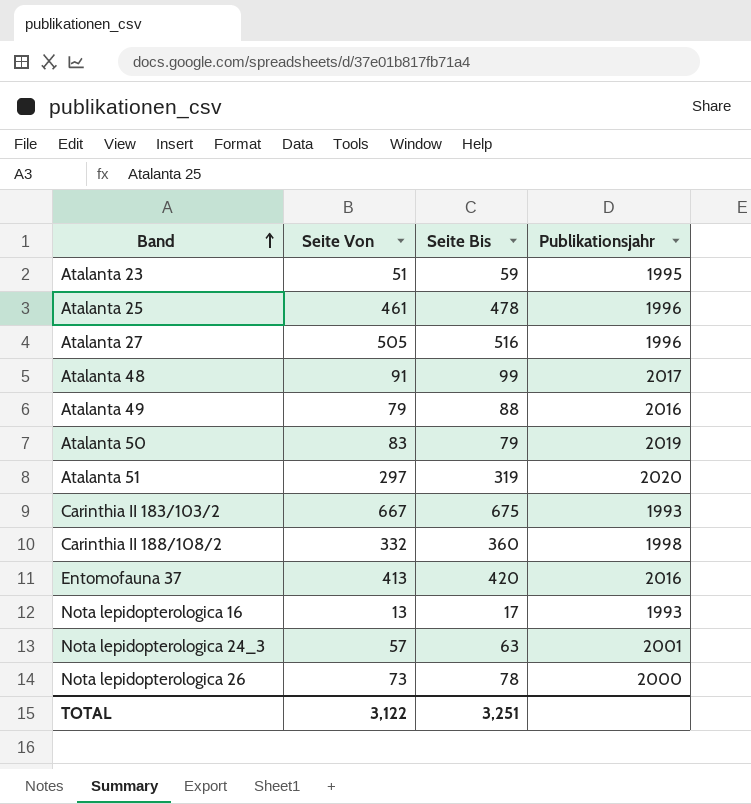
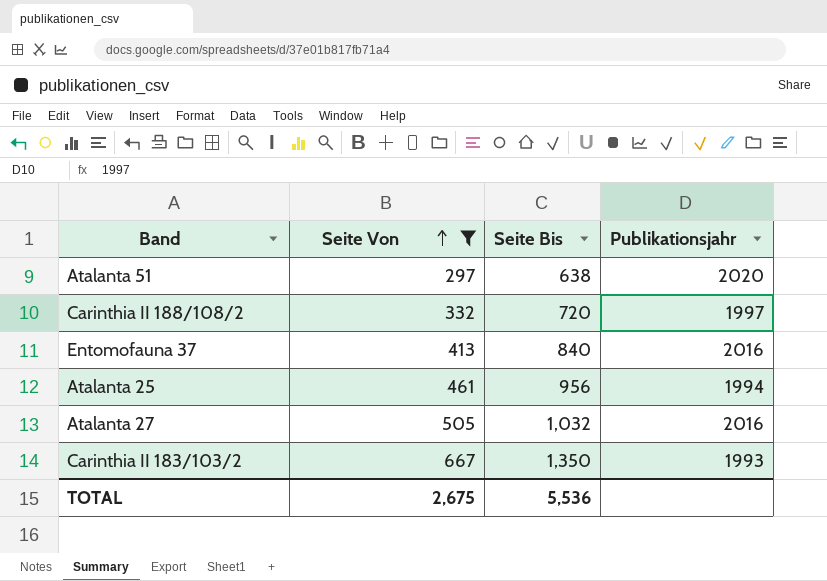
filter: none -> Seite Von >= 297
row order: Band ascending -> Seite Von ascending
Atalanta 51 | Seite Bis: 319 -> 638
Carinthia II 188/108/2 | Seite Bis: 360 -> 720
Carinthia II 188/108/2 | Publikationsjahr: 1998 -> 1997
Entomofauna 37 | Seite Bis: 420 -> 840
Atalanta 25 | Seite Bis: 478 -> 956
Atalanta 25 | Publikationsjahr: 1996 -> 1994
Atalanta 27 | Seite Bis: 516 -> 1,032
Atalanta 27 | Publikationsjahr: 1996 -> 2016
Carinthia II 183/103/2 | Seite Bis: 675 -> 1,350
TOTAL | Seite Von: 3,122 -> 2,675
TOTAL | Seite Bis: 3,251 -> 5,536

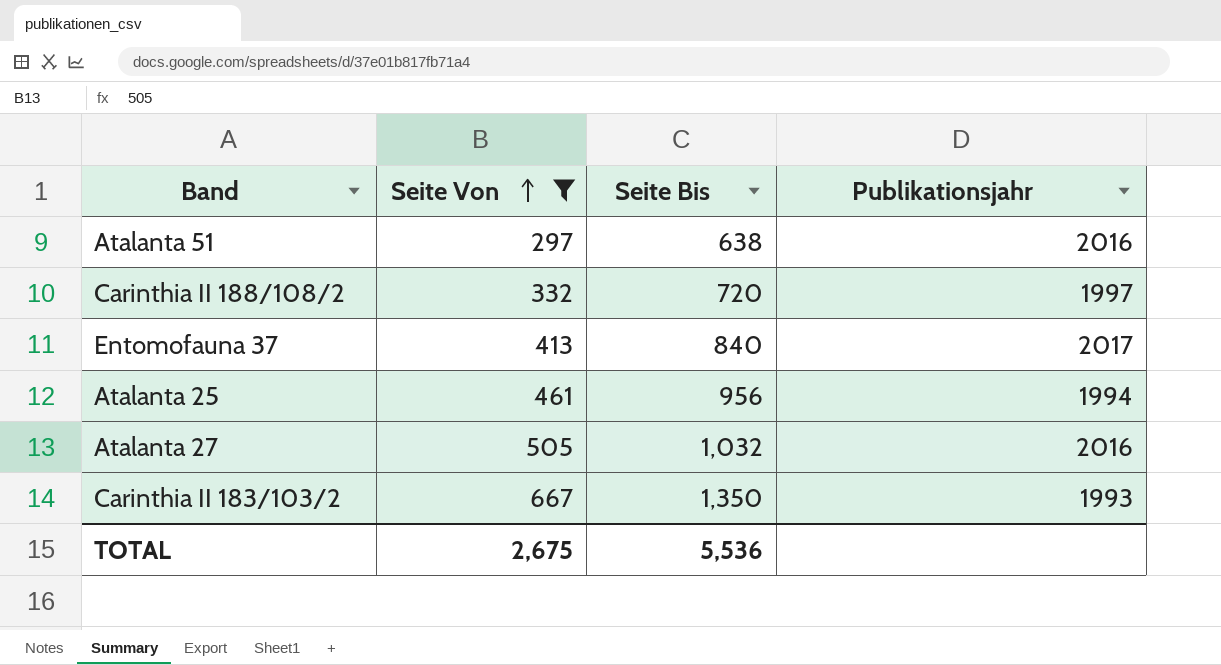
Atalanta 51 | Publikationsjahr: 2020 -> 2016
Entomofauna 37 | Publikationsjahr: 2016 -> 2017

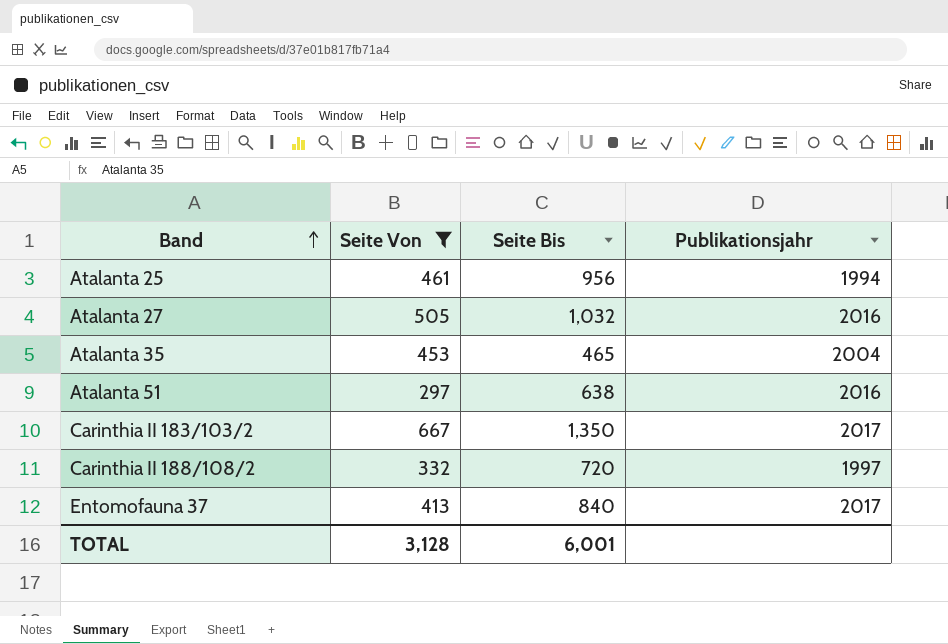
row order: Seite Von ascending -> Band ascending
row Atalanta 35: none -> 453 | 465 | 2004
Carinthia II 183/103/2 | Publikationsjahr: 1993 -> 2017
TOTAL | Seite Von: 2,675 -> 3,128
TOTAL | Seite Bis: 5,536 -> 6,001

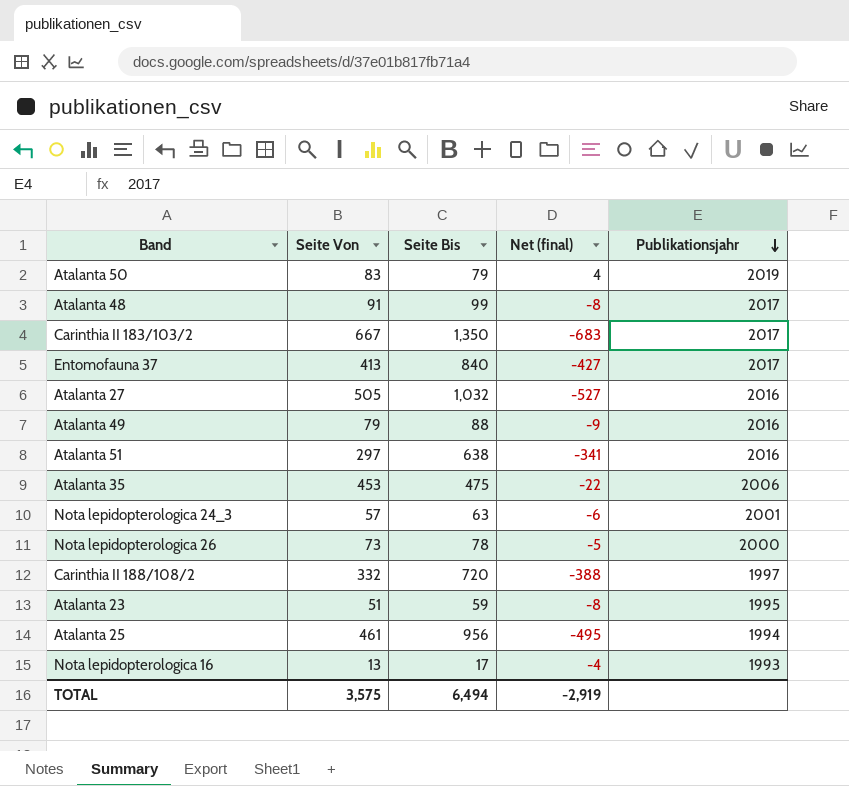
filter: Seite Von >= 297 -> none
row order: Band ascending -> Publikationsjahr descending
column Net (final) | formula: none -> [Seite Von] - [Seite Bis]
Atalanta 35 | Seite Bis: 465 -> 475
Atalanta 35 | Publikationsjahr: 2004 -> 2006
TOTAL | Seite Von: 3,128 -> 3,575
TOTAL | Seite Bis: 6,001 -> 6,494

